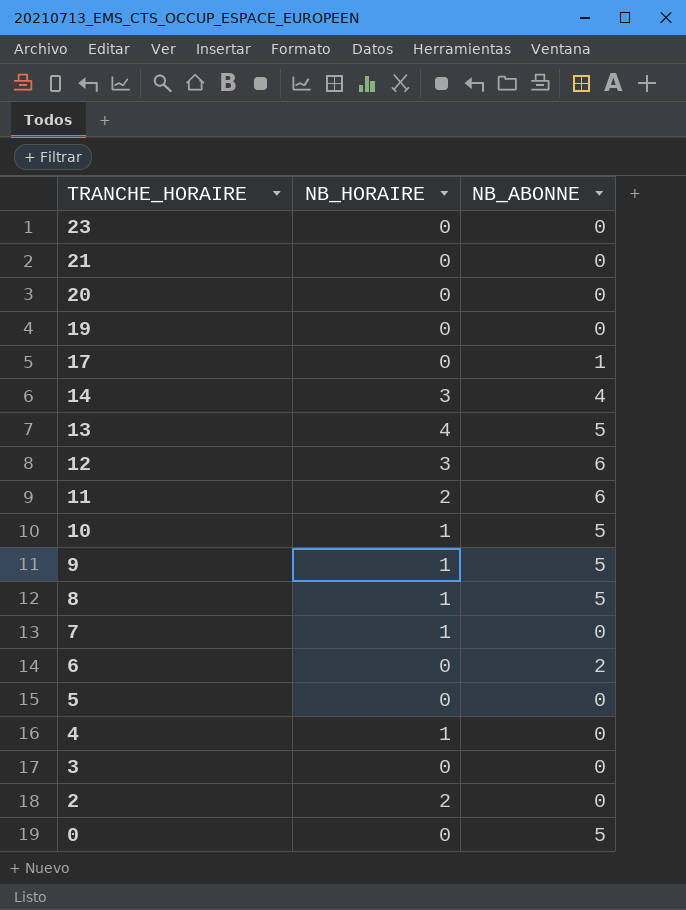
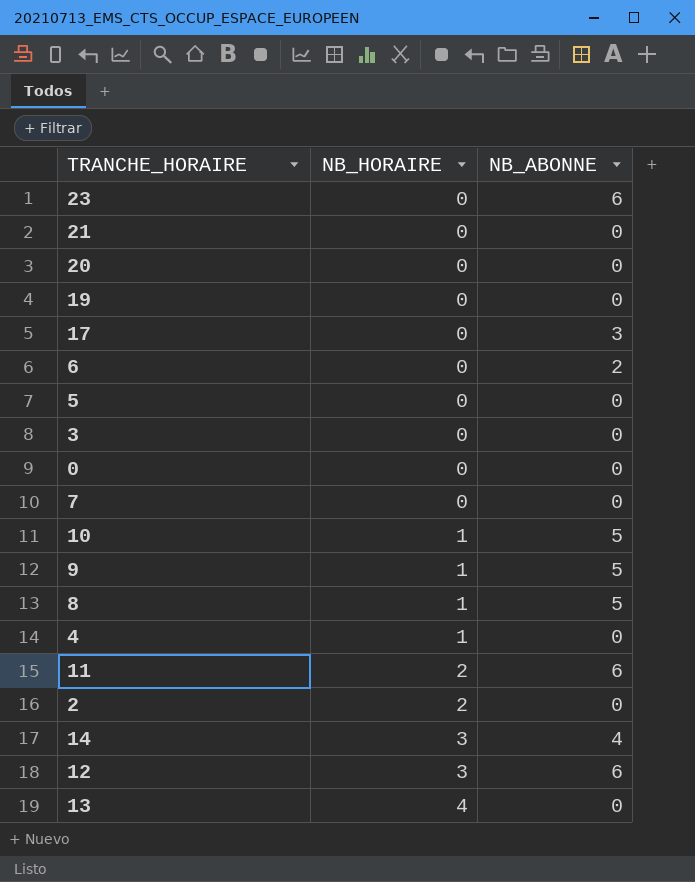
row order: TRANCHE_HORAIRE descending -> NB_HORAIRE ascending
23 | NB_ABONNE: 0 -> 6
17 | NB_ABONNE: 1 -> 3
0 | NB_ABONNE: 5 -> 0
7 | NB_HORAIRE: 1 -> 0
13 | NB_ABONNE: 5 -> 0

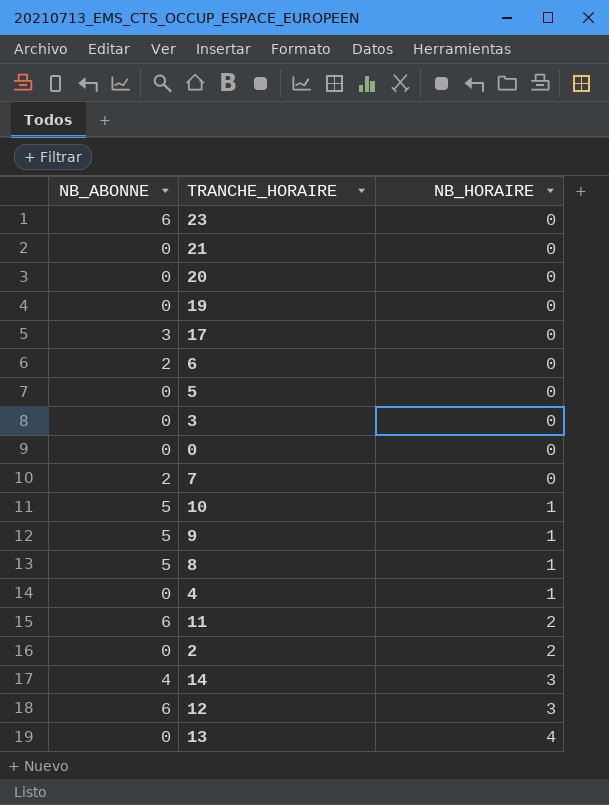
column NB_ABONNE | position: 3 -> 1
7 | NB_ABONNE: 0 -> 2

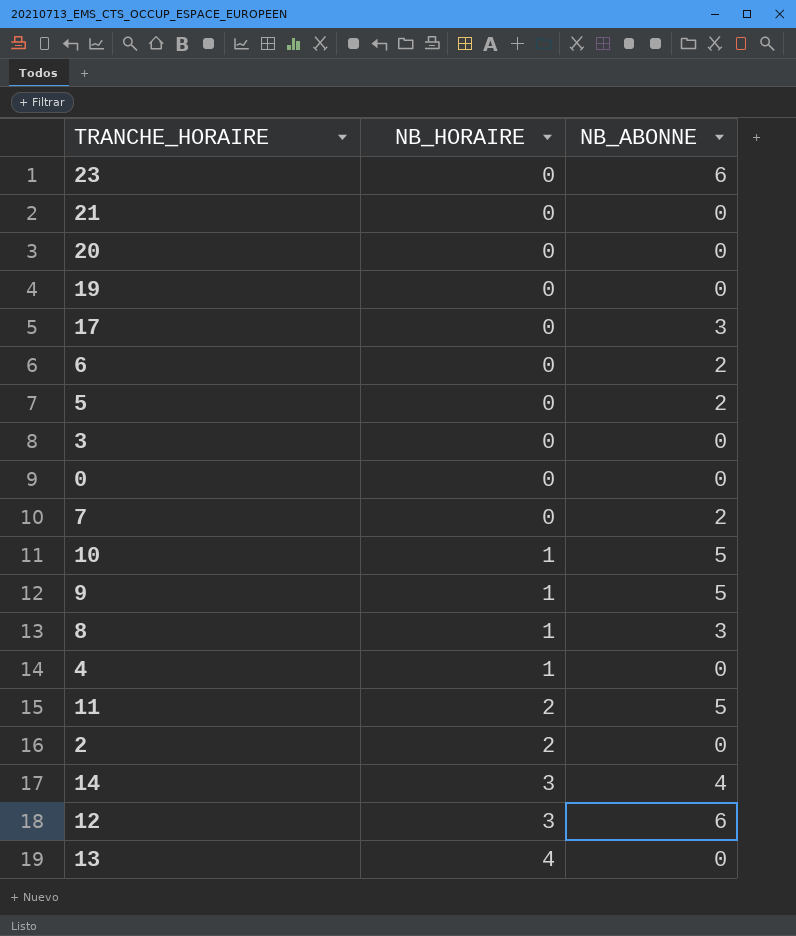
column NB_ABONNE | position: 1 -> 3
5 | NB_ABONNE: 0 -> 2
8 | NB_ABONNE: 5 -> 3
11 | NB_ABONNE: 6 -> 5

